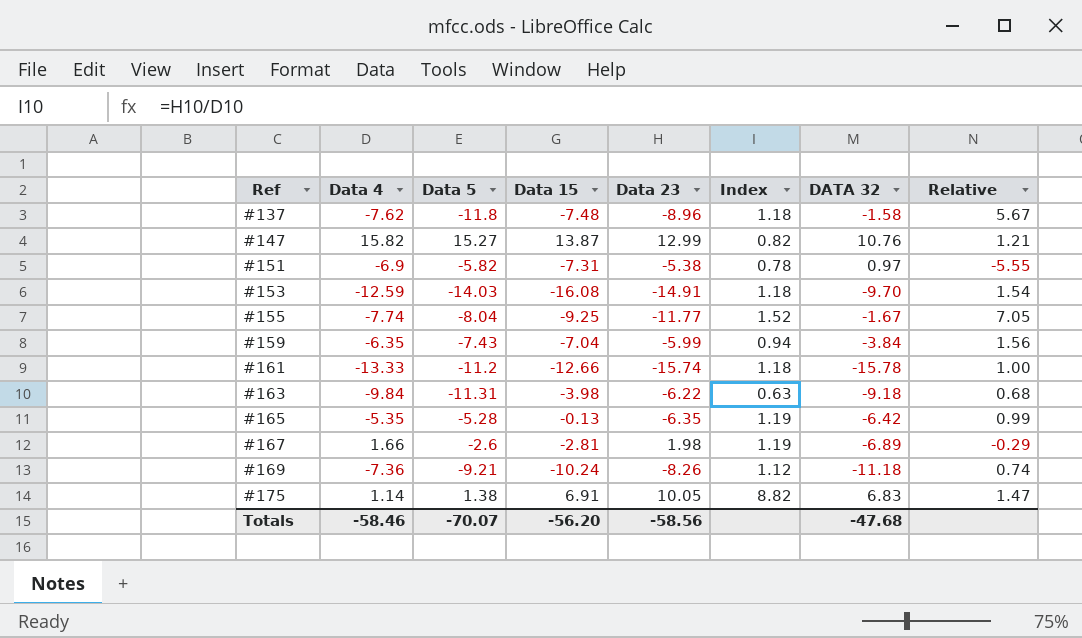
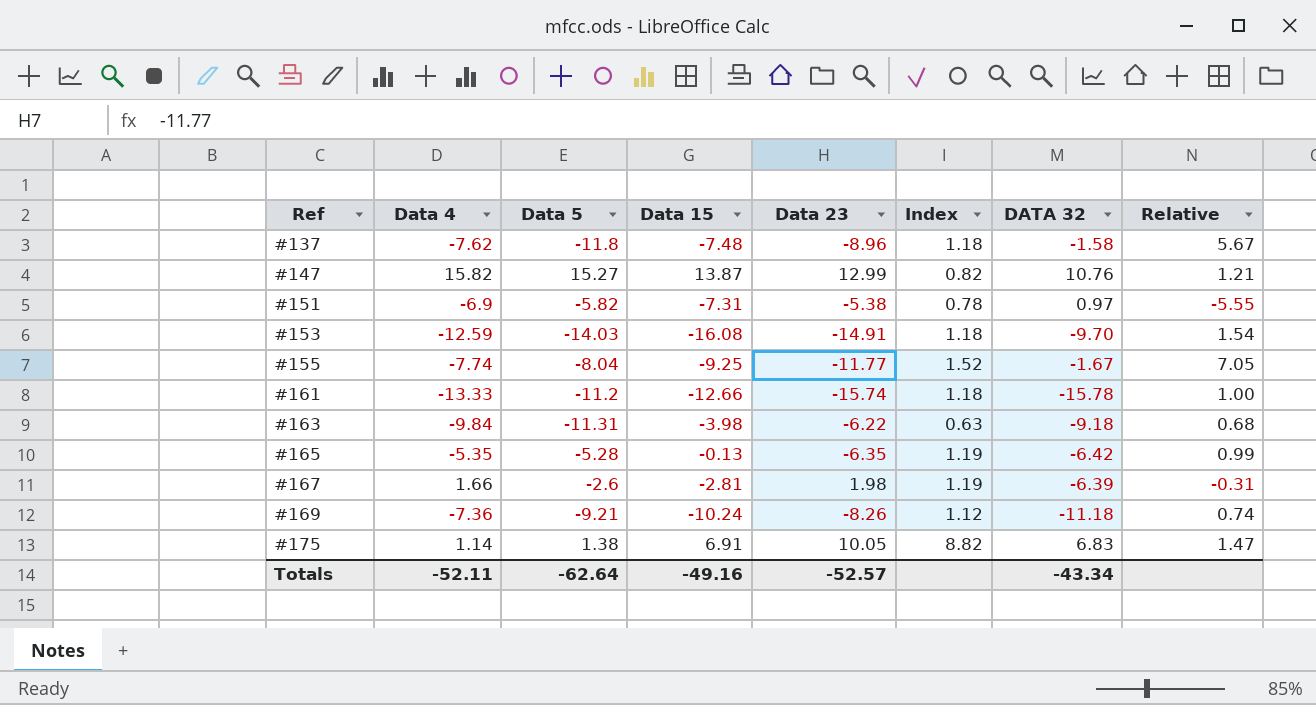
row #159: -6.35 | -7.43 | -7.04 | -5.99 | 0.94 | -3.84 | 1.56 -> none
#167 | DATA 32: -6.89 -> -6.39
#167 | Relative: -0.29 -> -0.31
Totals | Data 4: -58.46 -> -52.11
Totals | Data 5: -70.07 -> -62.64
Totals | Data 15: -56.20 -> -49.16
Totals | Data 23: -58.56 -> -52.57
Totals | DATA 32: -47.68 -> -43.34

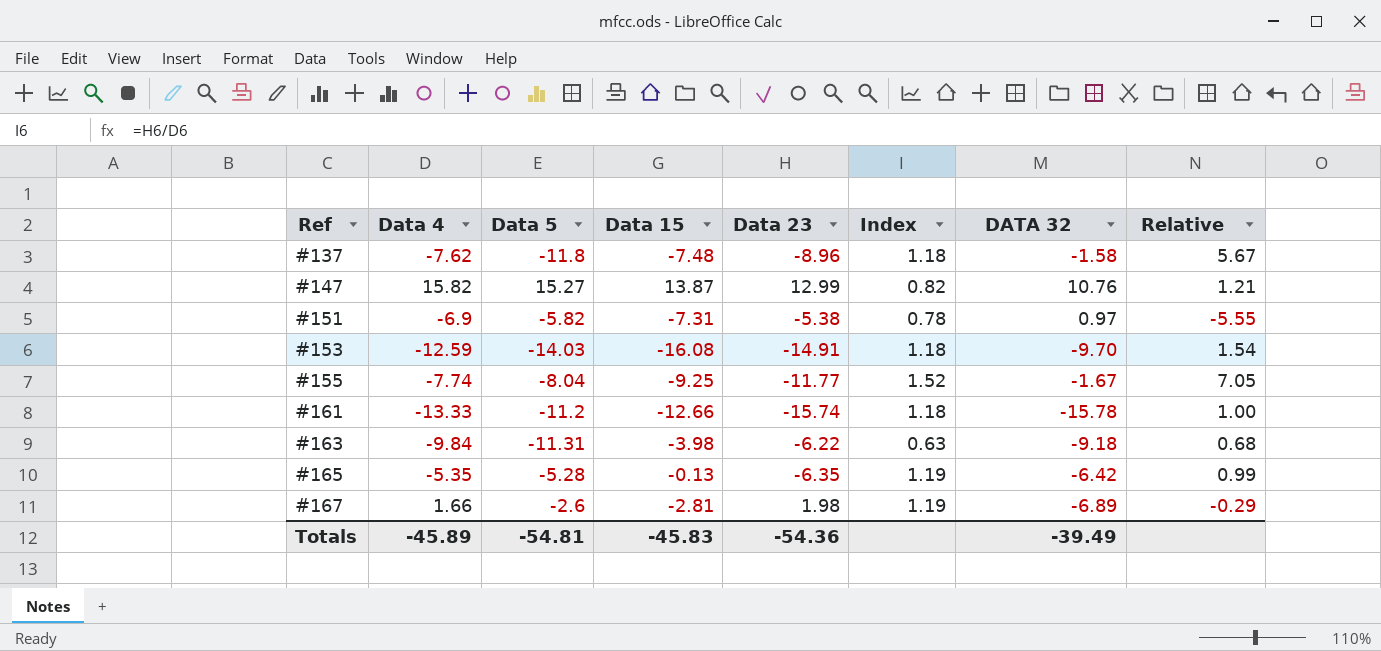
row #169: -7.36 | -9.21 | -10.24 | -8.26 | 1.12 | -11.18 | 0.74 -> none
row #175: 1.14 | 1.38 | 6.91 | 10.05 | 8.82 | 6.83 | 1.47 -> none
#167 | DATA 32: -6.39 -> -6.89
#167 | Relative: -0.31 -> -0.29
Totals | Data 4: -52.11 -> -45.89
Totals | Data 5: -62.64 -> -54.81
Totals | Data 15: -49.16 -> -45.83
Totals | Data 23: -52.57 -> -54.36
Totals | DATA 32: -43.34 -> -39.49

